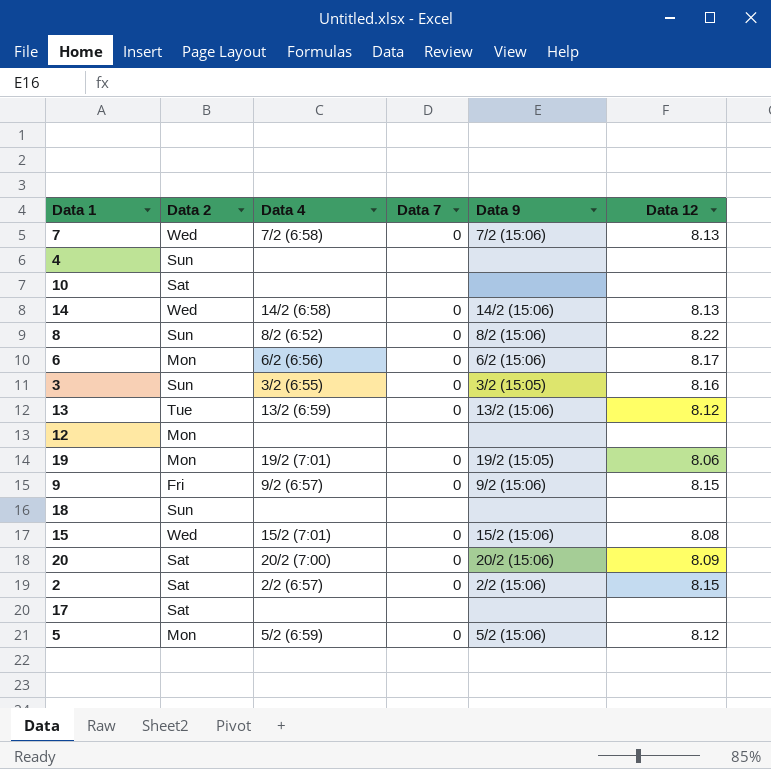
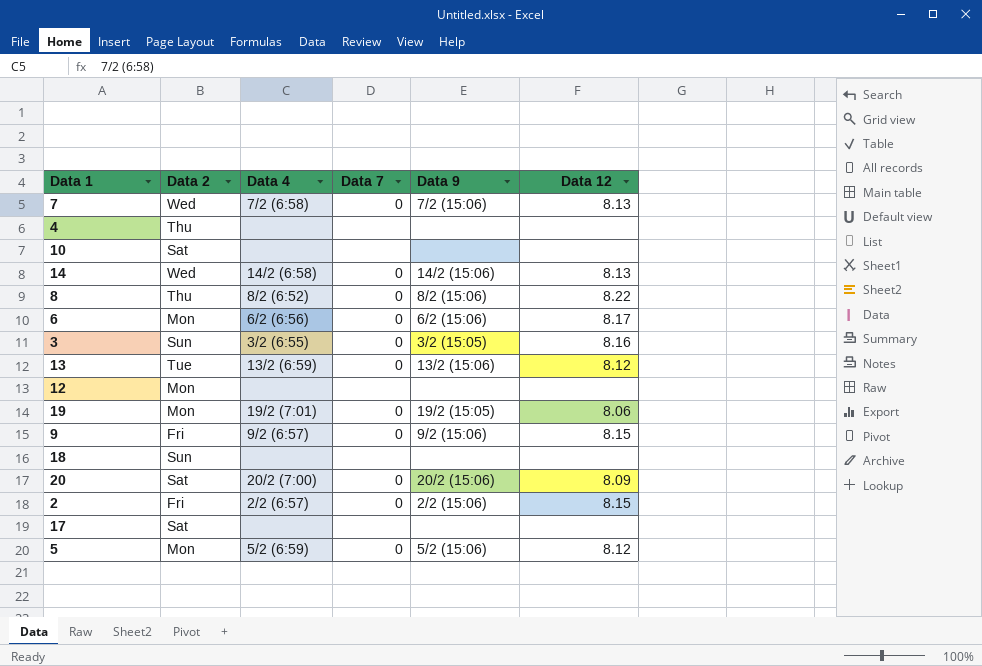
row 15: Wed | 15/2 (7:01) | 0 | 15/2 (15:06) | 8.08 -> none
4 | Data 2: Sun -> Thu
8 | Data 2: Sun -> Thu
2 | Data 2: Sat -> Fri

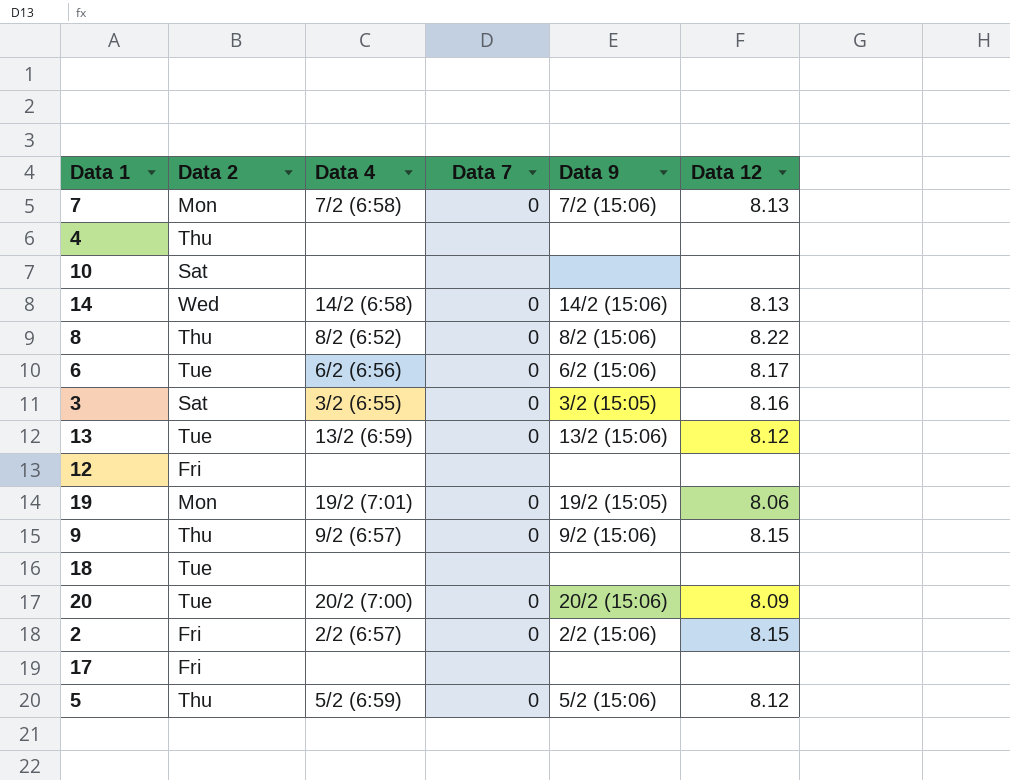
7 | Data 2: Wed -> Mon
6 | Data 2: Mon -> Tue
3 | Data 2: Sun -> Sat
12 | Data 2: Mon -> Fri
9 | Data 2: Fri -> Thu
18 | Data 2: Sun -> Tue
20 | Data 2: Sat -> Tue
17 | Data 2: Sat -> Fri
5 | Data 2: Mon -> Thu

